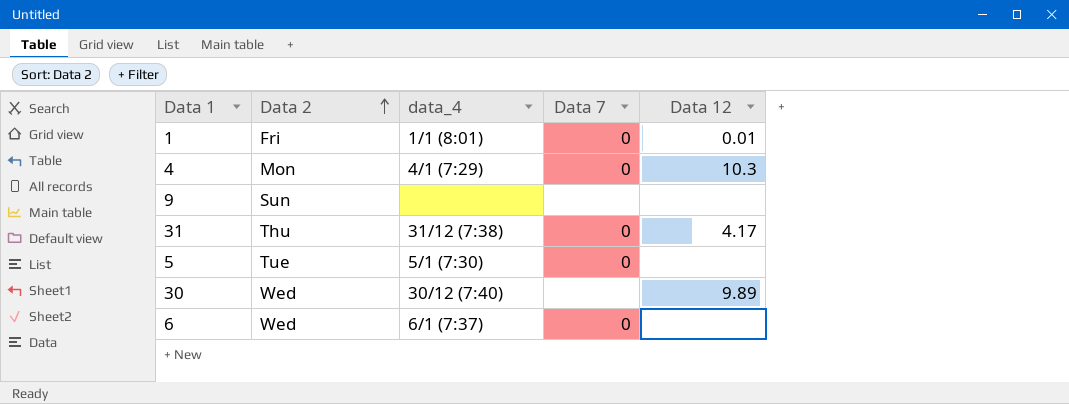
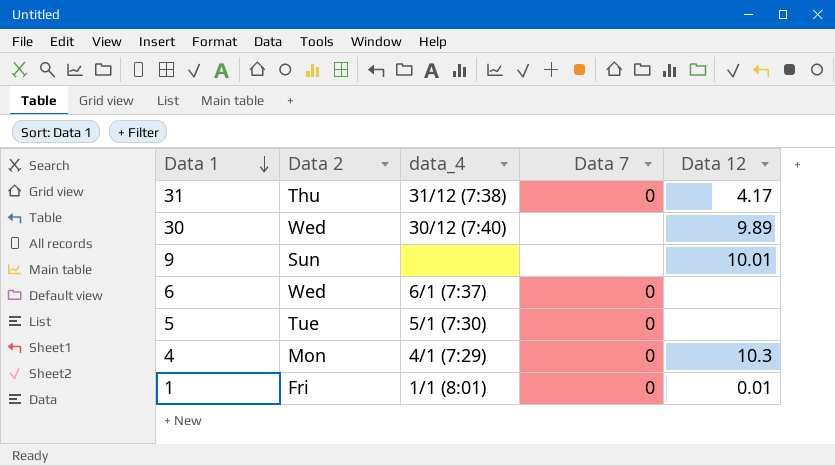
row order: Data 2 ascending -> Data 1 descending
9 | Data 12: none -> 10.01

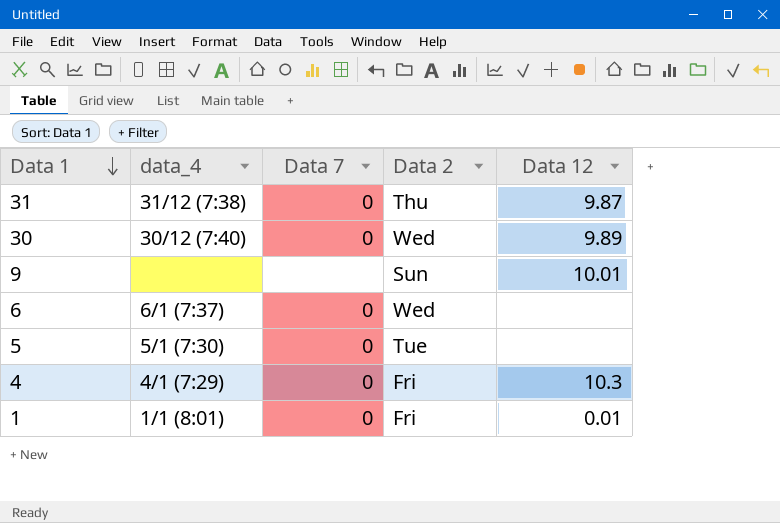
column Data 2 | position: 2 -> 4
31 | Data 12: 4.17 -> 9.87
30 | Data 7: none -> 0
4 | Data 2: Mon -> Fri

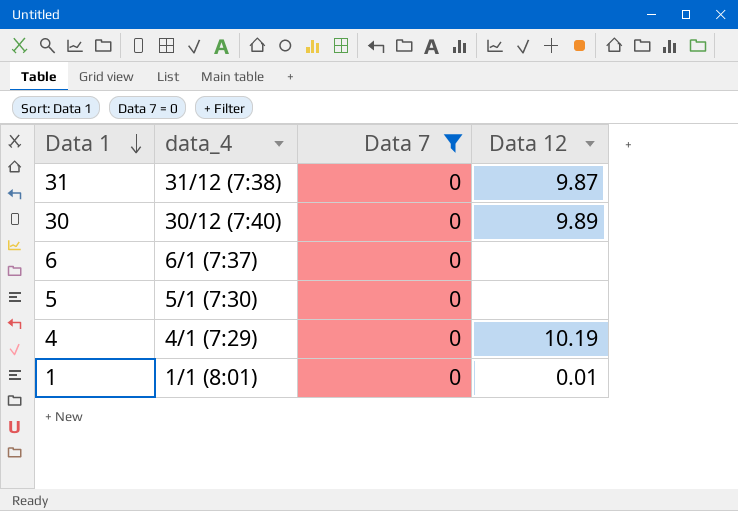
filter: none -> Data 7 = 0
column Data 2 | position: 4 -> none
4 | Data 12: 10.3 -> 10.19

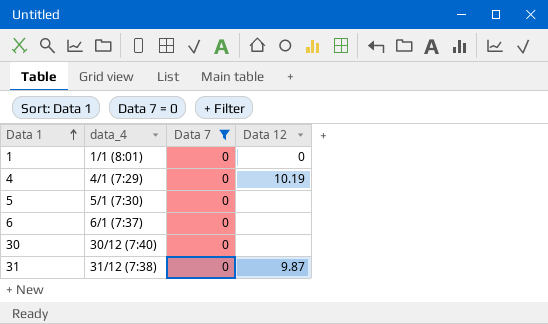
row order: Data 1 descending -> Data 1 ascending
1 | Data 12: 0.01 -> 0
30 | Data 12: 9.89 -> none

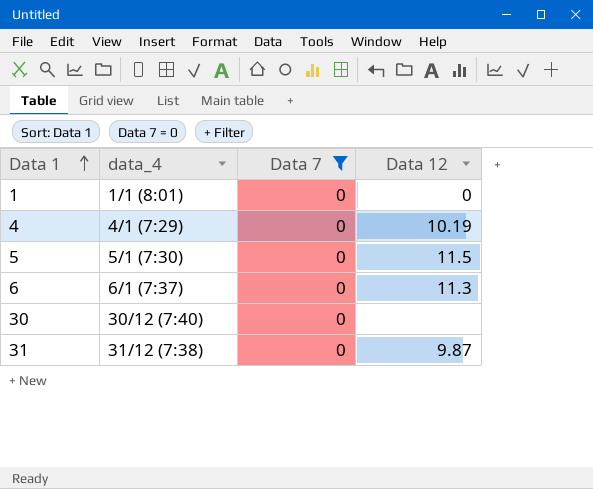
5 | Data 12: none -> 11.5
6 | Data 12: none -> 11.3

